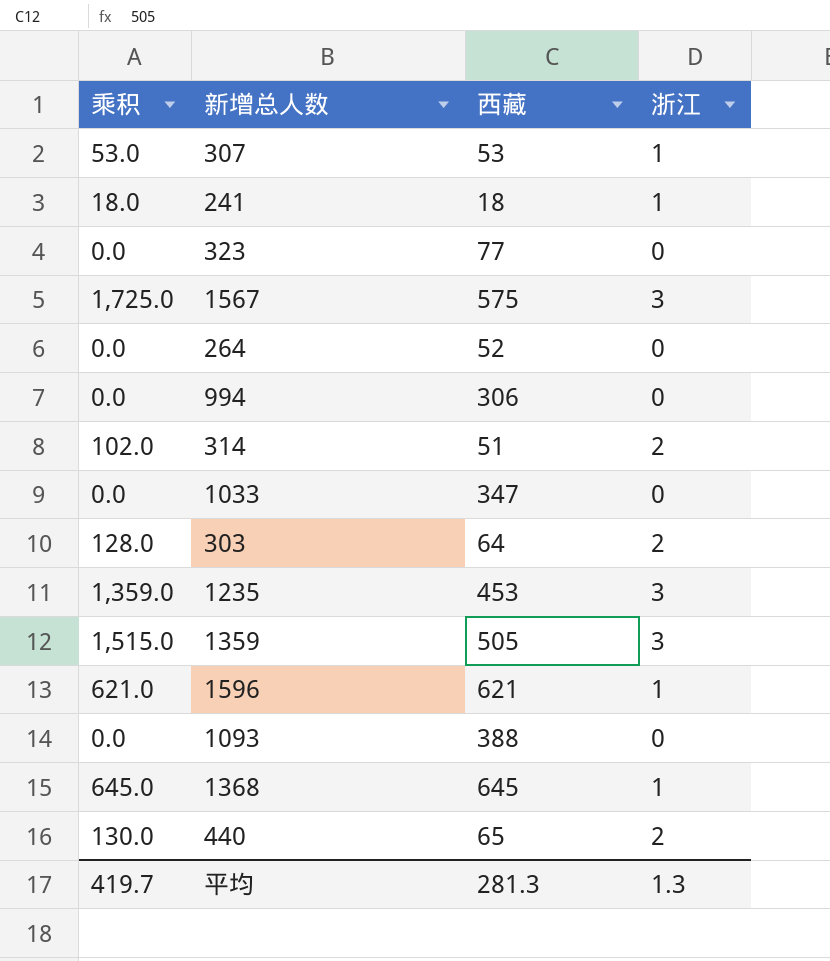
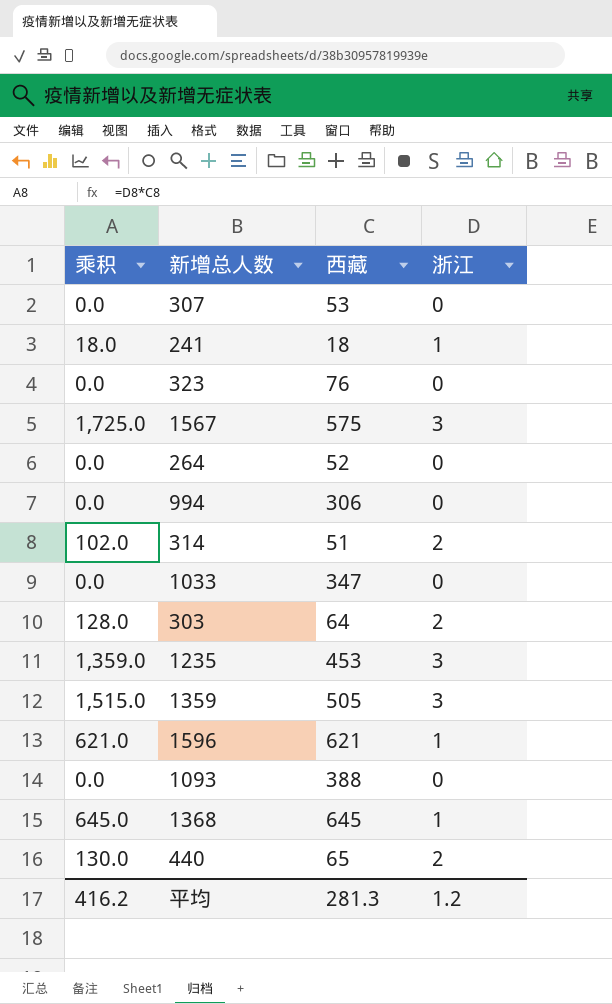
307 | 乘积: 53.0 -> 0.0
307 | 浙江: 1 -> 0
323 | 西藏: 77 -> 76
平均 | 乘积: 419.7 -> 416.2
平均 | 浙江: 1.3 -> 1.2

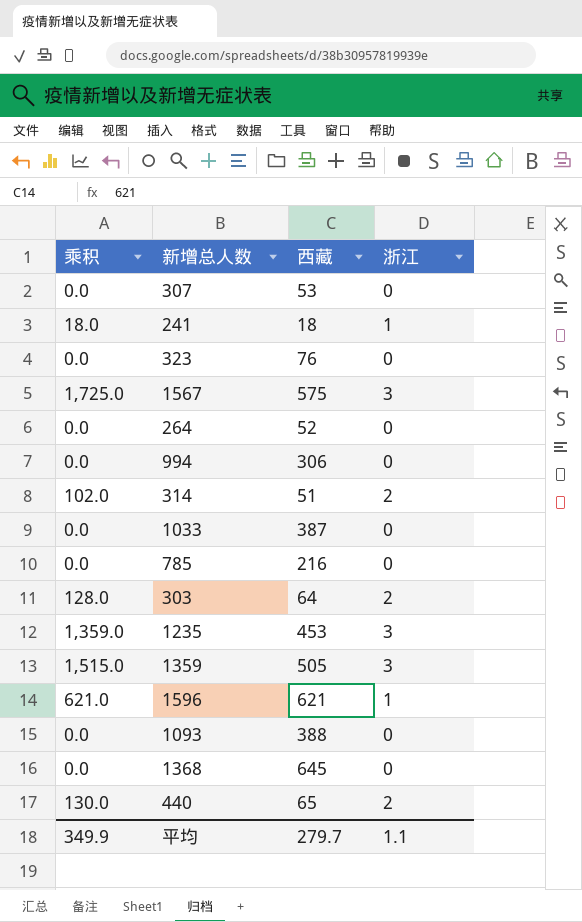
1033 | 西藏: 347 -> 387
row 785: none -> 0.0 | 216 | 0
1368 | 乘积: 645.0 -> 0.0
1368 | 浙江: 1 -> 0
平均 | 乘积: 416.2 -> 349.9
平均 | 西藏: 281.3 -> 279.7
平均 | 浙江: 1.2 -> 1.1

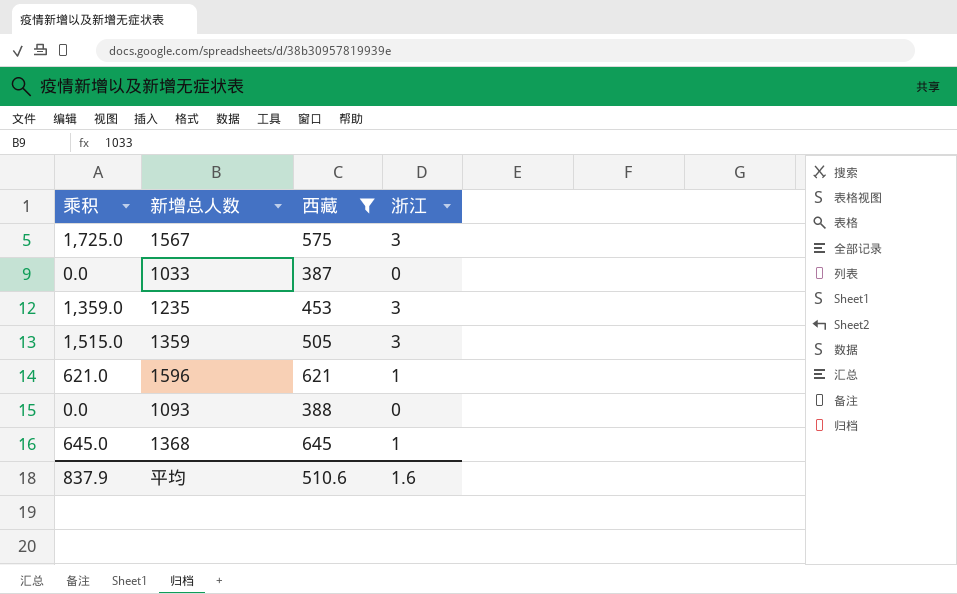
filter: none -> 西藏 >= 387
1368 | 乘积: 0.0 -> 645.0
1368 | 浙江: 0 -> 1
平均 | 乘积: 349.9 -> 837.9
平均 | 西藏: 279.7 -> 510.6
平均 | 浙江: 1.1 -> 1.6

